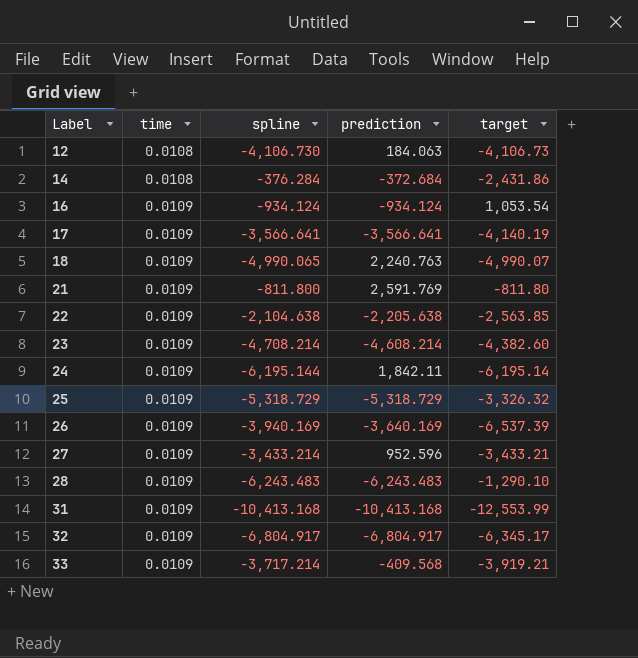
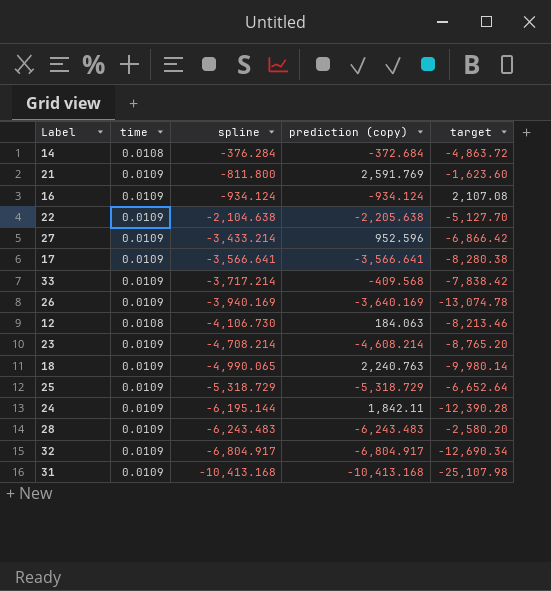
row order: Label ascending -> spline descending
column name: prediction -> prediction (copy)
14 | target: -2,431.86 -> -4,863.72
21 | target: -811.80 -> -1,623.60
16 | target: 1,053.54 -> 2,107.08
22 | target: -2,563.85 -> -5,127.70
27 | target: -3,433.21 -> -6,866.42
17 | target: -4,140.19 -> -8,280.38
33 | target: -3,919.21 -> -7,838.42
26 | target: -6,537.39 -> -13,074.78
12 | target: -4,106.73 -> -8,213.46
23 | target: -4,382.60 -> -8,765.20
18 | target: -4,990.07 -> -9,980.14
25 | target: -3,326.32 -> -6,652.64
24 | target: -6,195.14 -> -12,390.28
28 | target: -1,290.10 -> -2,580.20
32 | target: -6,345.17 -> -12,690.34
31 | target: -12,553.99 -> -25,107.98

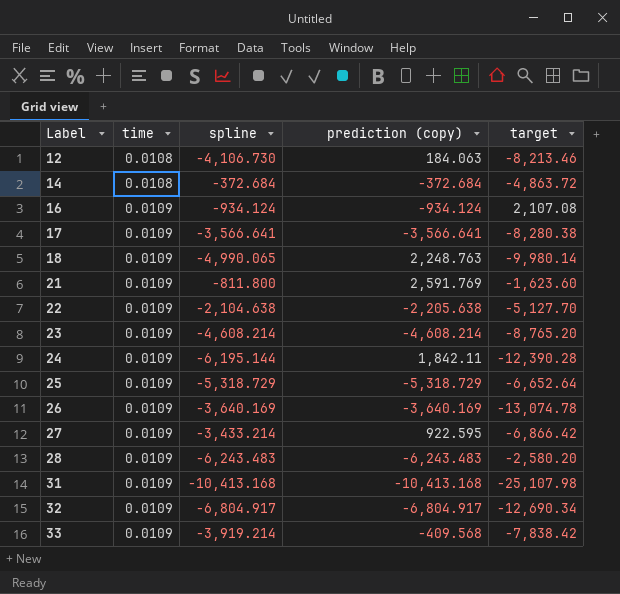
row order: spline descending -> Label ascending
14 | spline: -376.284 -> -372.684
18 | prediction (copy): 2,240.763 -> 2,248.763
23 | spline: -4,708.214 -> -4,608.214
26 | spline: -3,940.169 -> -3,640.169
27 | prediction (copy): 952.596 -> 922.595
33 | spline: -3,717.214 -> -3,919.214

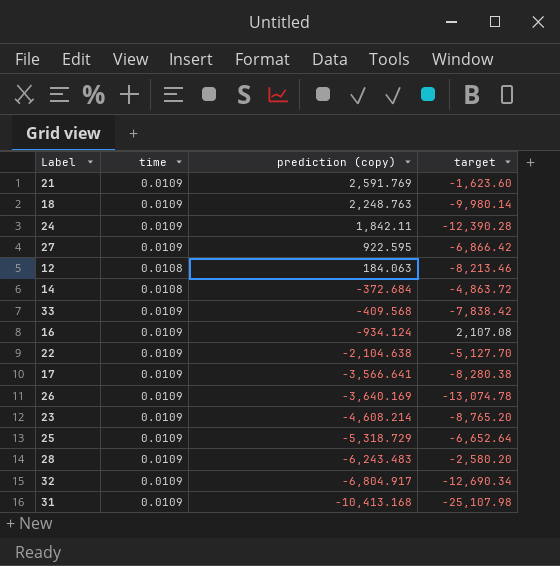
row order: Label ascending -> prediction (copy) descending
column spline | position: 3 -> none
22 | prediction (copy): -2,205.638 -> -2,104.638

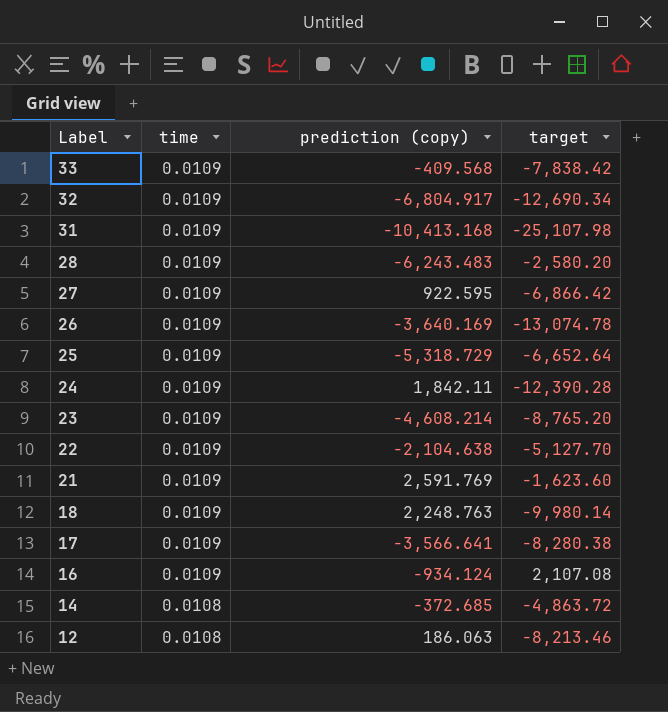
row order: prediction (copy) descending -> Label descending
14 | prediction (copy): -372.684 -> -372.685
12 | prediction (copy): 184.063 -> 186.063

